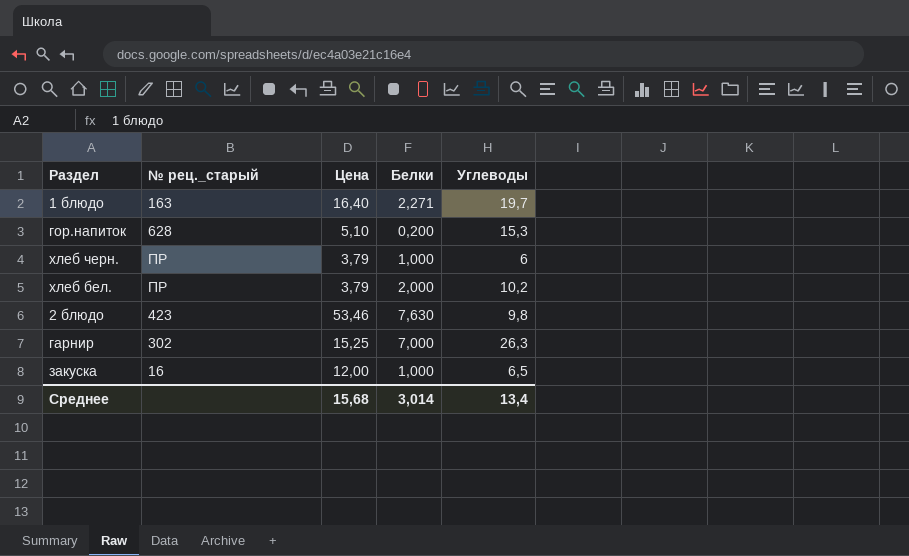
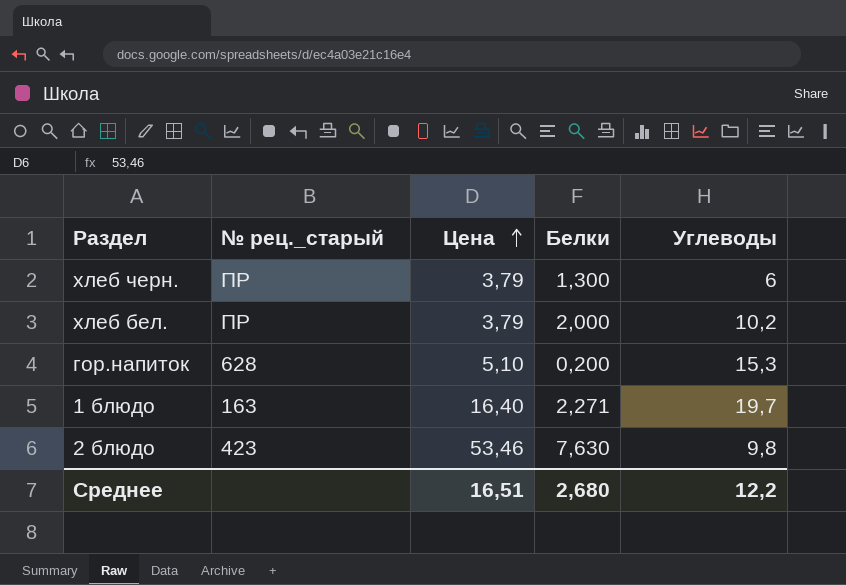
row order: none -> Цена ascending
row гарнир: 302 | 15,25 | 7,000 | 26,3 -> none
row закуска: 16 | 12,00 | 1,000 | 6,5 -> none
хлеб черн. | Белки: 1,000 -> 1,300
Среднее | Цена: 15,68 -> 16,51
Среднее | Белки: 3,014 -> 2,680
Среднее | Углеводы: 13,4 -> 12,2

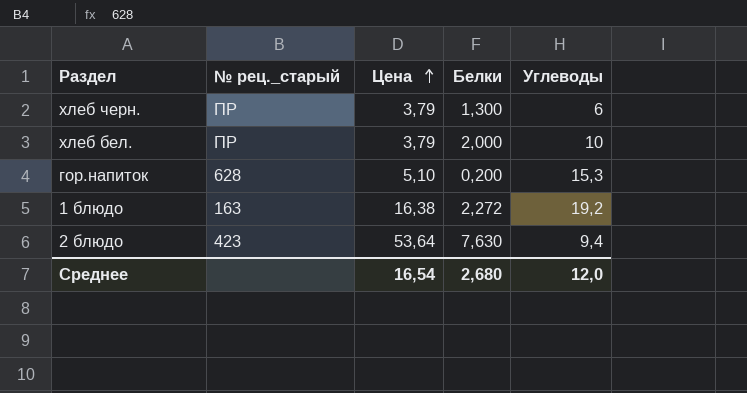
хлеб бел. | Углеводы: 10,2 -> 10
1 блюдо | Цена: 16,40 -> 16,38
1 блюдо | Белки: 2,271 -> 2,272
1 блюдо | Углеводы: 19,7 -> 19,2
2 блюдо | Цена: 53,46 -> 53,64
2 блюдо | Углеводы: 9,8 -> 9,4
Среднее | Цена: 16,51 -> 16,54
Среднее | Углеводы: 12,2 -> 12,0

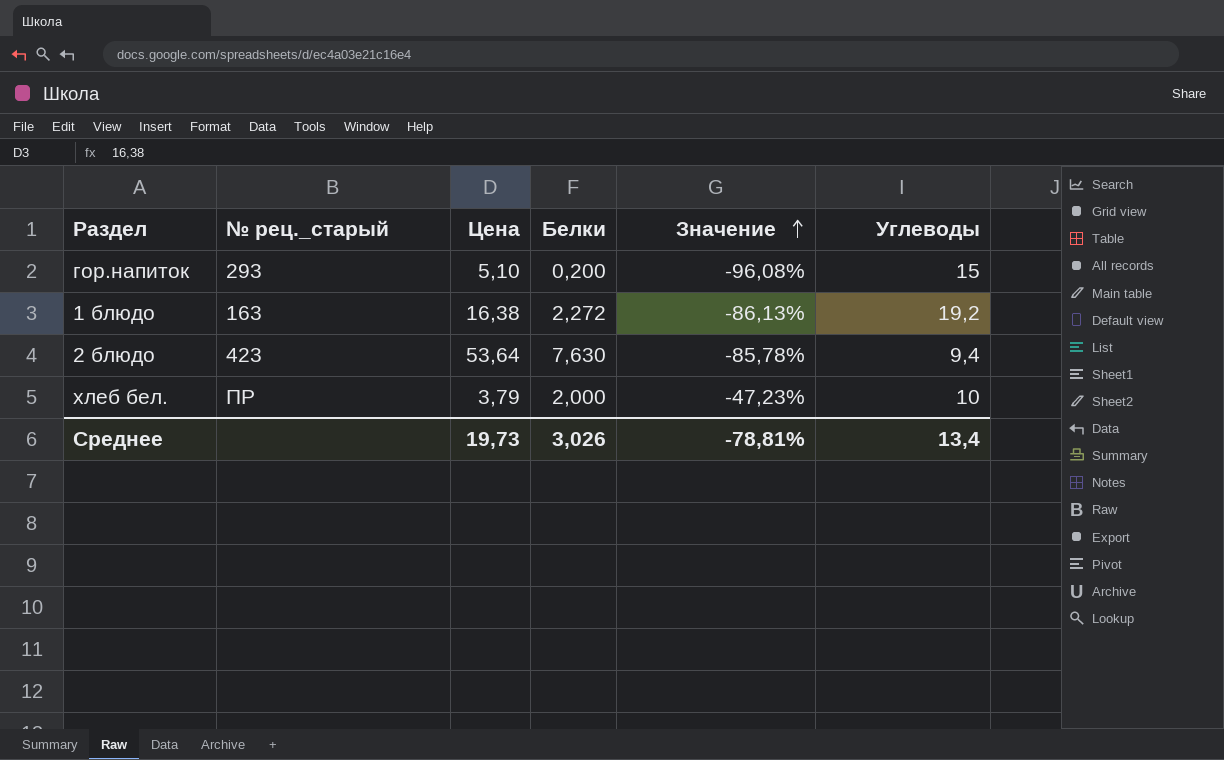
row order: Цена ascending -> Значение ascending
column Значение | formula: none -> ([Белки] - [Цена]) / [Цена]
row хлеб черн.: ПР | 3,79 | 1,300 | 6 -> none
гор.напиток | № рец._старый: 628 -> 293
гор.напиток | Углеводы: 15,3 -> 15
Среднее | Цена: 16,54 -> 19,73
Среднее | Белки: 2,680 -> 3,026
Среднее | Углеводы: 12,0 -> 13,4

